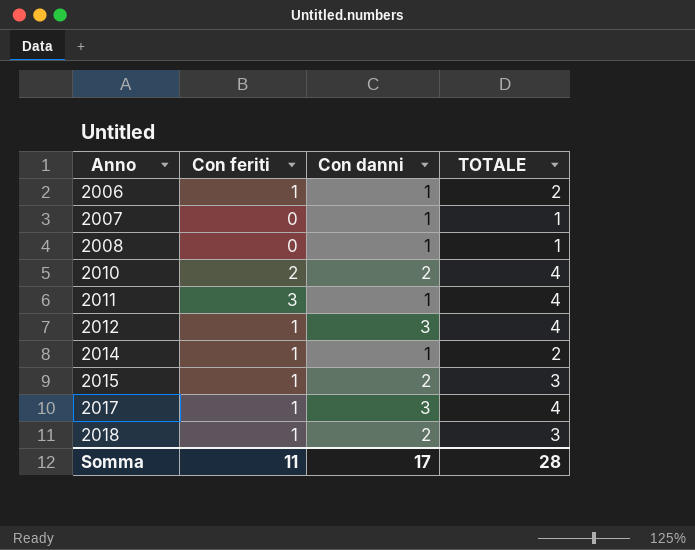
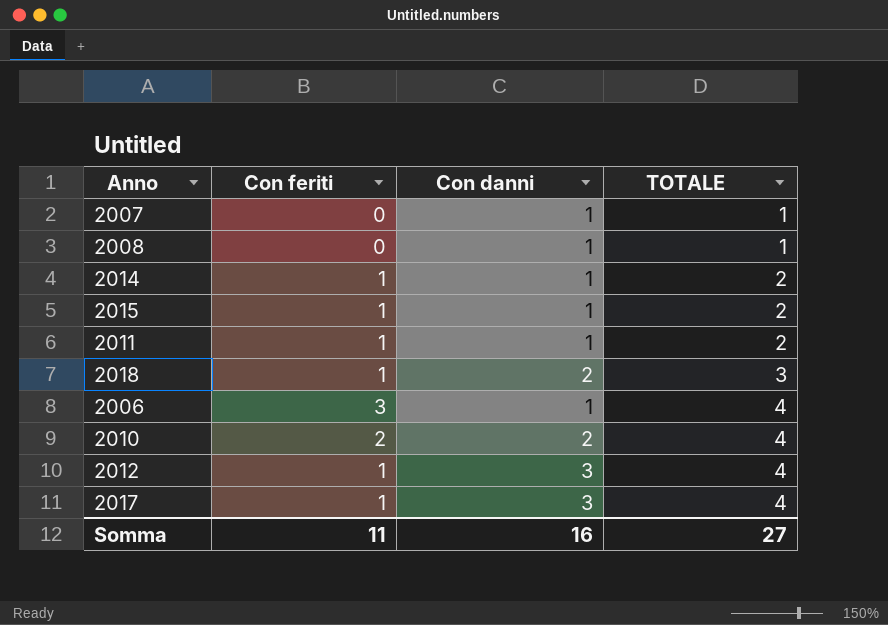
row order: Anno ascending -> TOTALE ascending
2015 | Con danni: 2 -> 1
2015 | TOTALE: 3 -> 2
2011 | Con feriti: 3 -> 1
2011 | TOTALE: 4 -> 2
2006 | Con feriti: 1 -> 3
2006 | TOTALE: 2 -> 4
Somma | Con danni: 17 -> 16
Somma | TOTALE: 28 -> 27

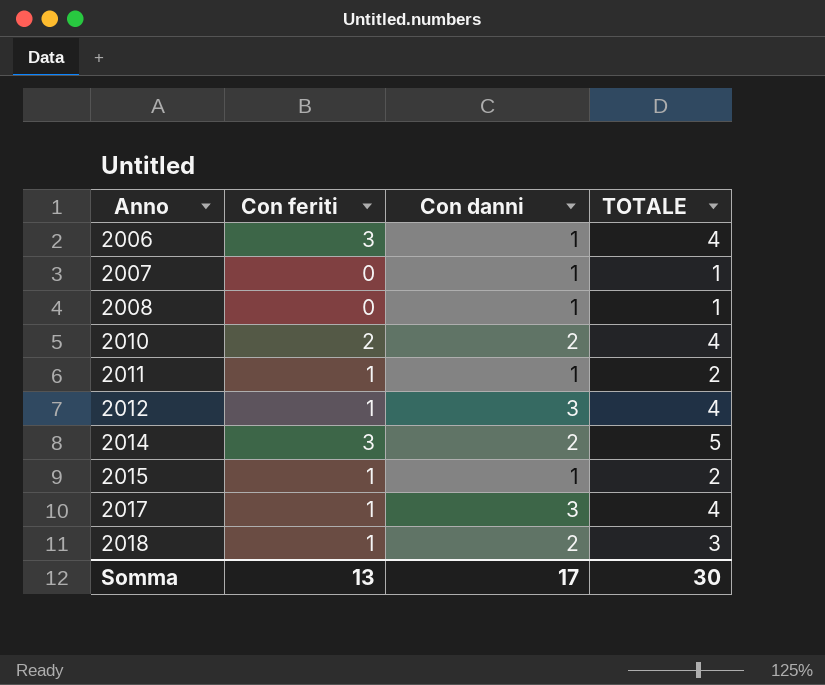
row order: TOTALE ascending -> Anno ascending
2014 | Con feriti: 1 -> 3
2014 | Con danni: 1 -> 2
2014 | TOTALE: 2 -> 5
Somma | Con feriti: 11 -> 13
Somma | Con danni: 16 -> 17
Somma | TOTALE: 27 -> 30

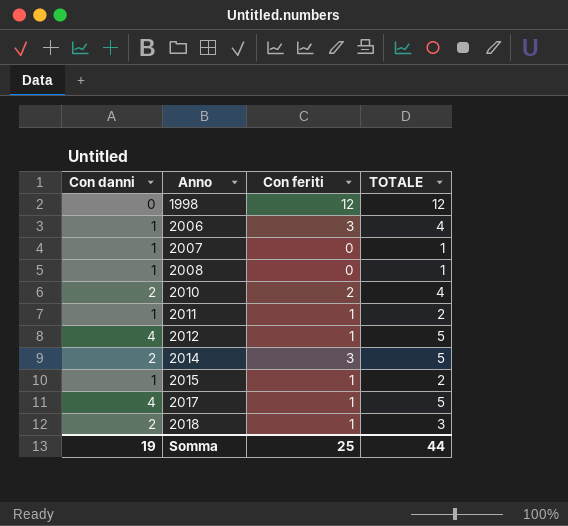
column Con danni | position: 3 -> 1
row 1998: none -> 0 | 12 | 12
2012 | Con danni: 3 -> 4
2012 | TOTALE: 4 -> 5
2017 | Con danni: 3 -> 4
2017 | TOTALE: 4 -> 5
Somma | Con danni: 17 -> 19
Somma | Con feriti: 13 -> 25
Somma | TOTALE: 30 -> 44

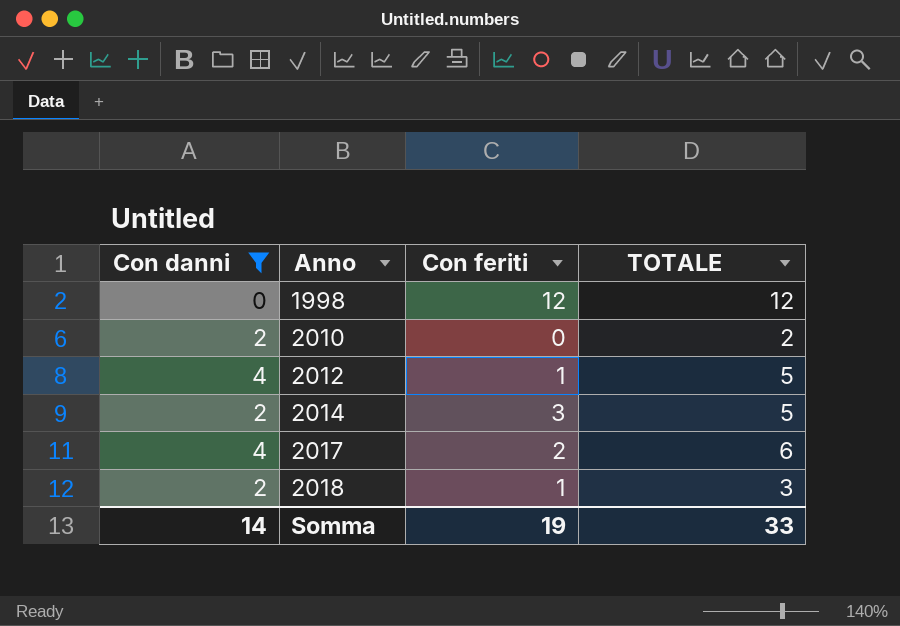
filter: none -> Con danni != 1
2010 | Con feriti: 2 -> 0
2010 | TOTALE: 4 -> 2
2017 | Con feriti: 1 -> 2
2017 | TOTALE: 5 -> 6
Somma | Con danni: 19 -> 14
Somma | Con feriti: 25 -> 19
Somma | TOTALE: 44 -> 33

